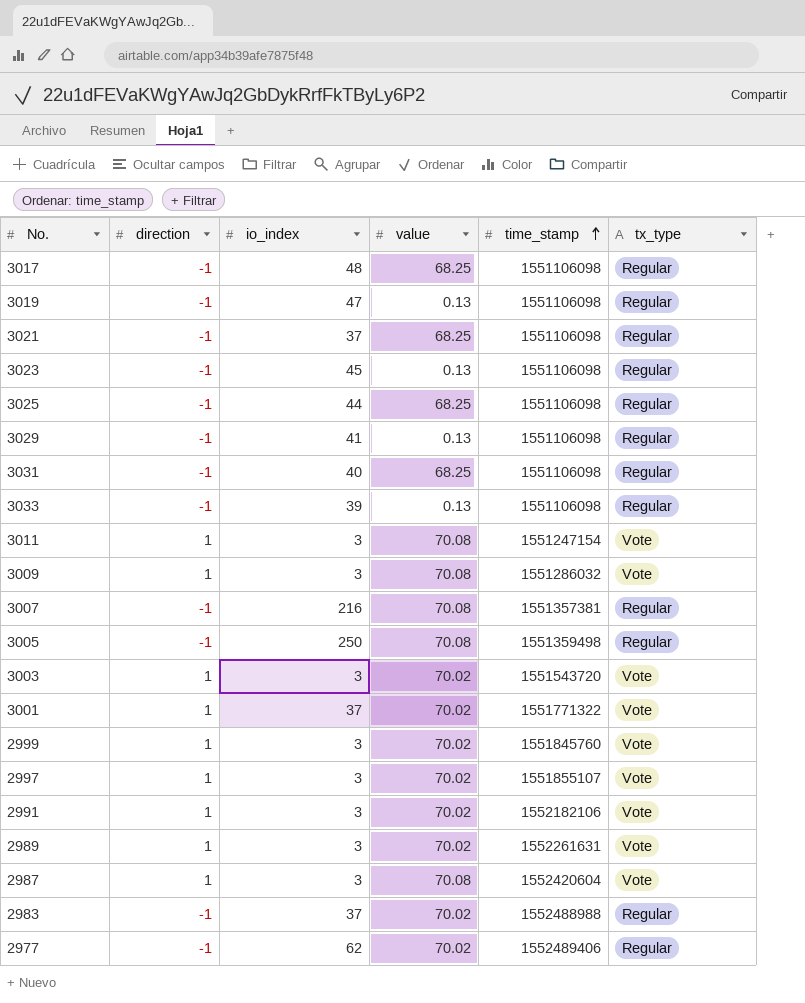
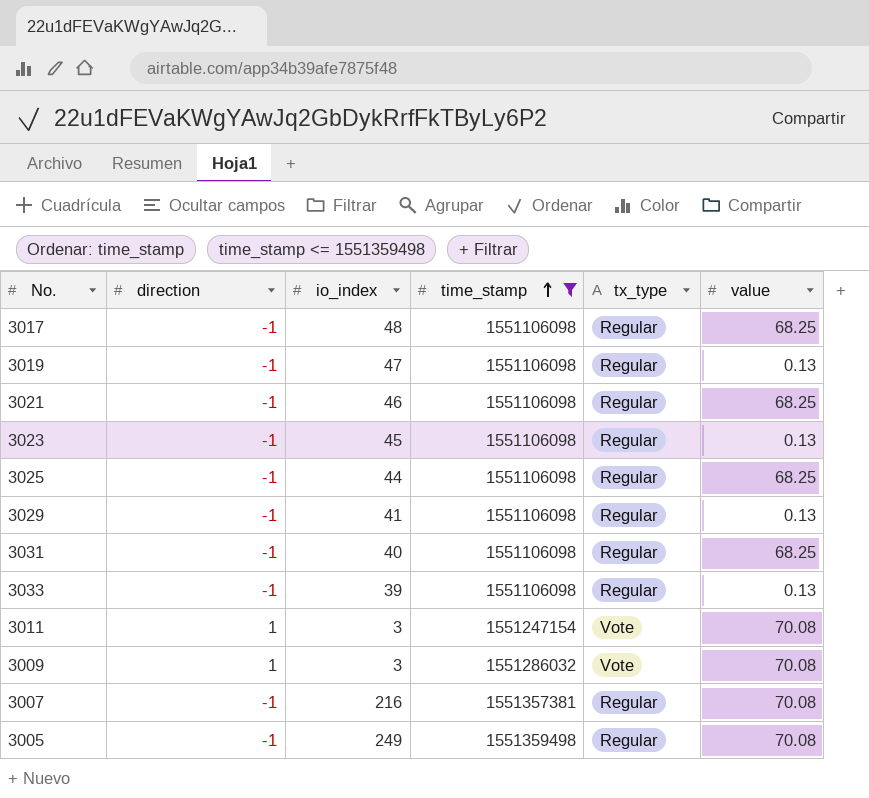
filter: none -> time_stamp <= 1551359498
column value | position: 4 -> 6
3021 | io_index: 37 -> 46
3005 | io_index: 250 -> 249

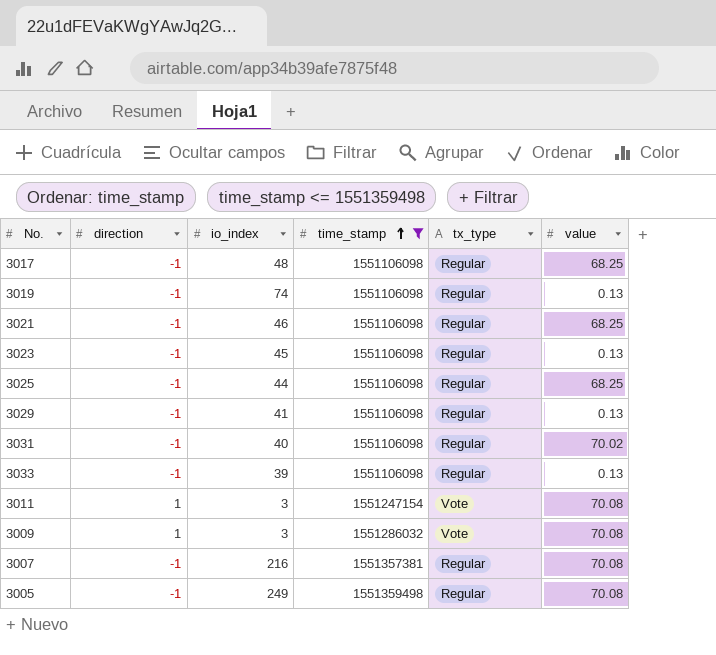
3019 | io_index: 47 -> 74
3031 | value: 68.25 -> 70.02

